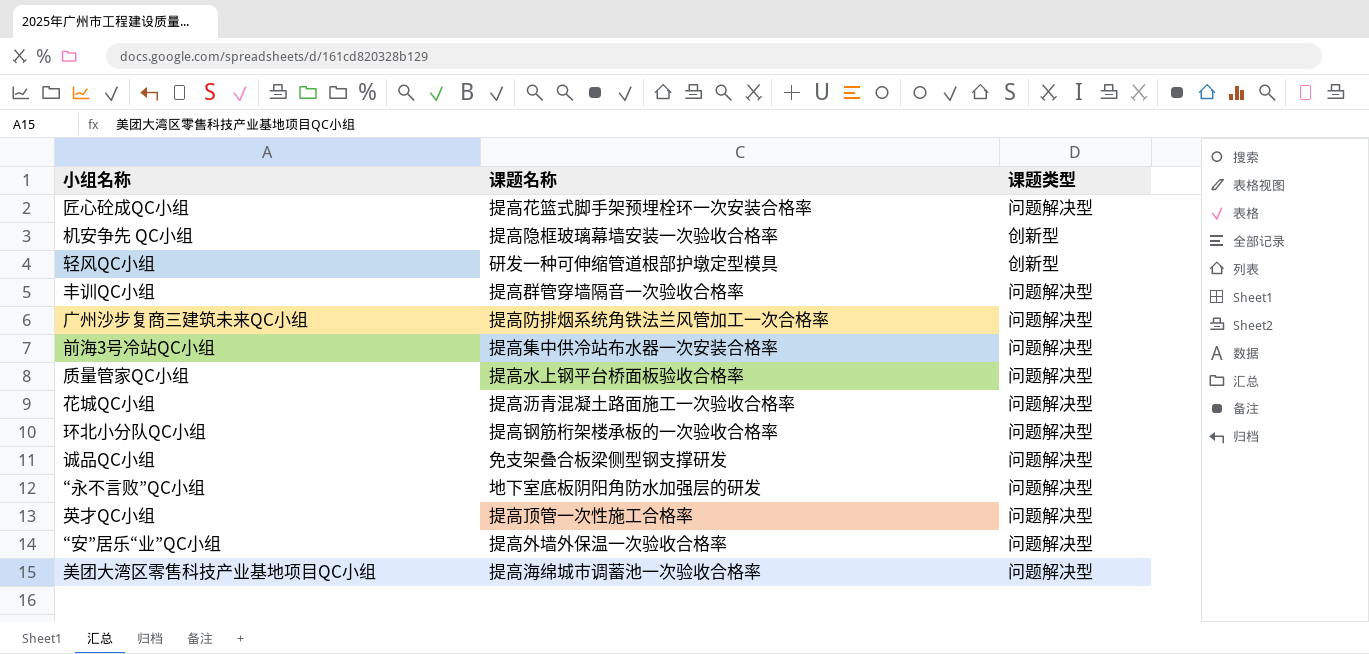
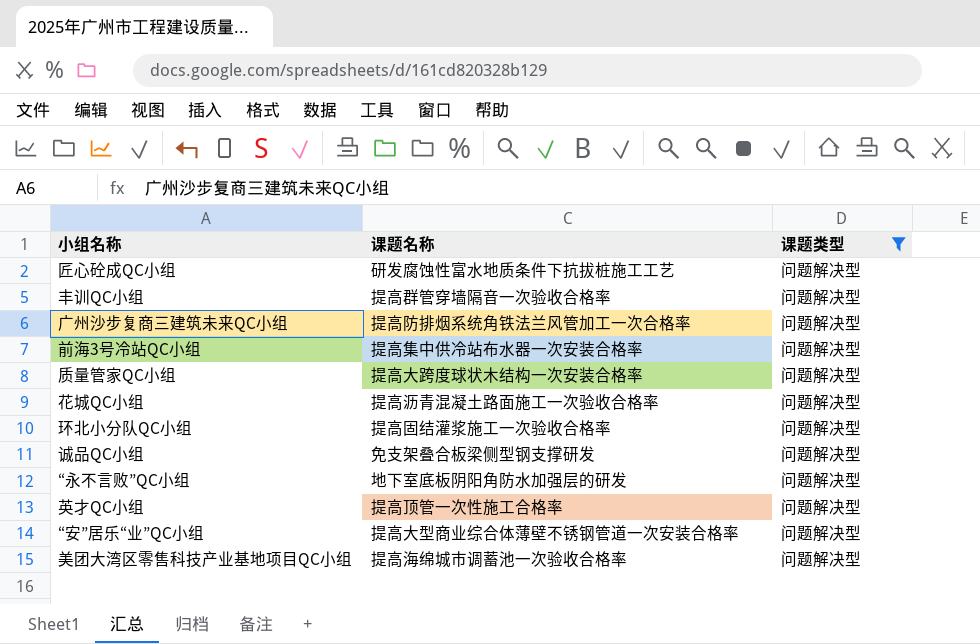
filter: none -> 课题类型 = 问题解决型
匠心砼成QC小组 | 课题名称: 提高花篮式脚手架预埋栓环一次安装合格率 -> 研发腐蚀性富水地质条件下抗拔桩施工工艺
质量管家QC小组 | 课题名称: 提高水上钢平台桥面板验收合格率 -> 提高大跨度球状木结构一次安装合格率
环北小分队QC小组 | 课题名称: 提高钢筋桁架楼承板的一次验收合格率 -> 提高固结灌浆施工一次验收合格率
“安”居乐“业”QC小组 | 课题名称: 提高外墙外保温一次验收合格率 -> 提高大型商业综合体薄壁不锈钢管道一次安装合格率

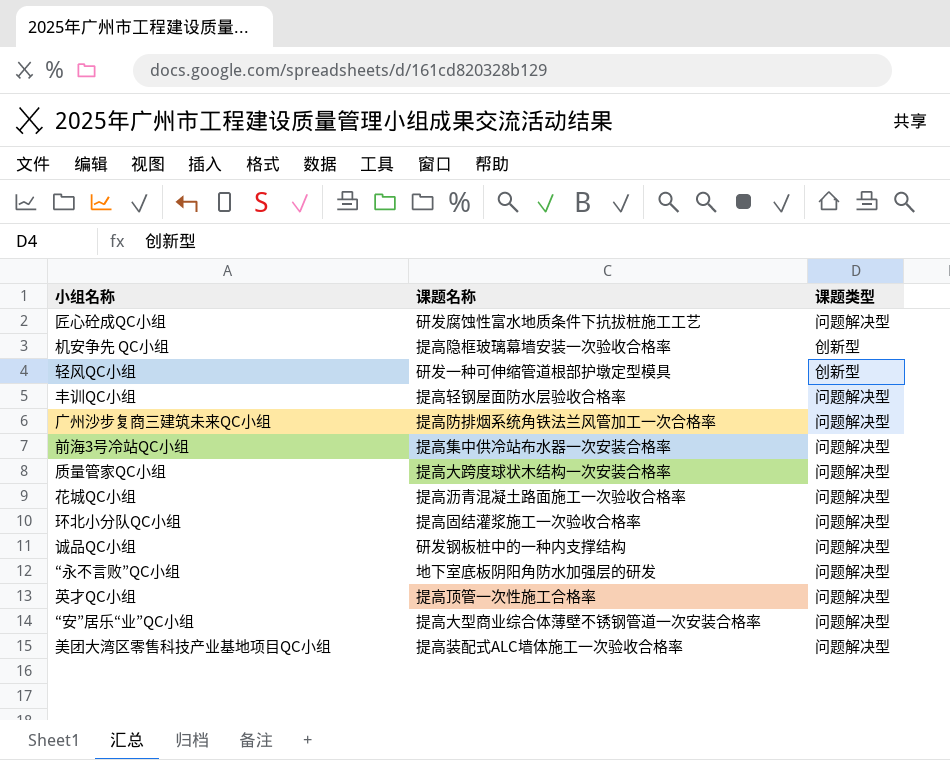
filter: 课题类型 = 问题解决型 -> none
丰训QC小组 | 课题名称: 提高群管穿墙隔音一次验收合格率 -> 提高轻钢屋面防水层验收合格率
诚品QC小组 | 课题名称: 免支架叠合板梁侧型钢支撑研发 -> 研发钢板桩中的一种内支撑结构
美团大湾区零售科技产业基地项目QC小组 | 课题名称: 提高海绵城市调蓄池一次验收合格率 -> 提高装配式ALC墙体施工一次验收合格率

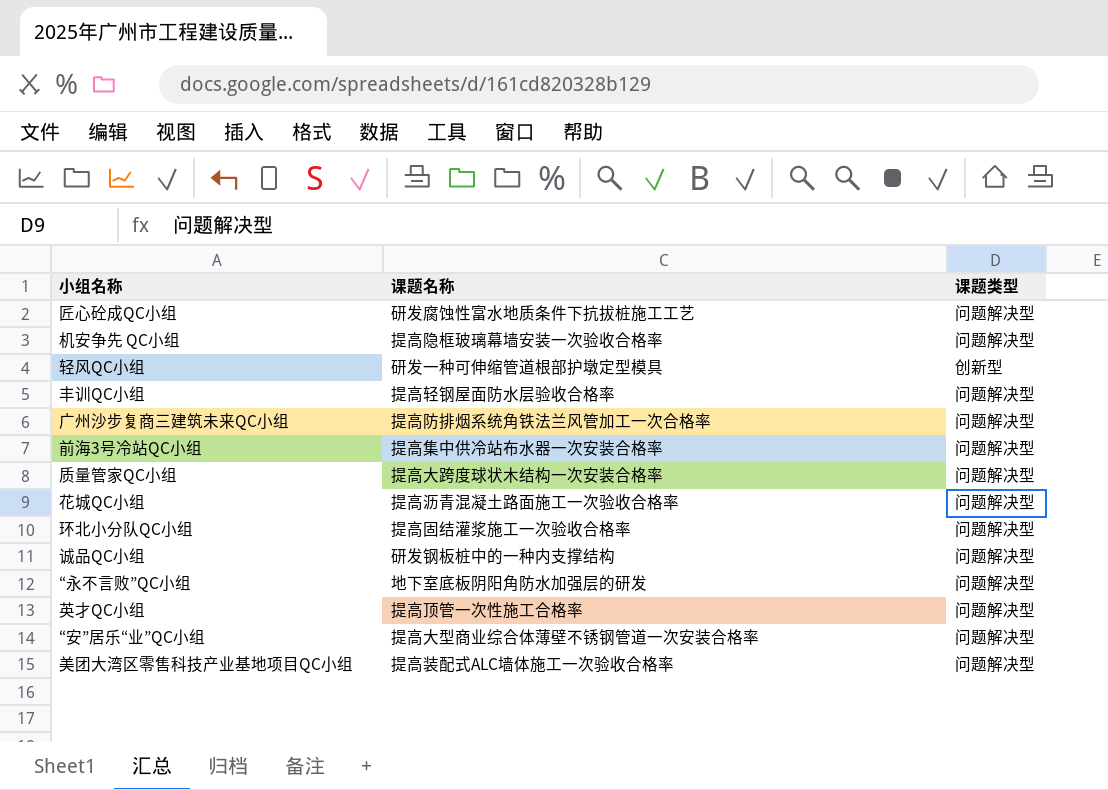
机安争先 QC小组 | 课题类型: 创新型 -> 问题解决型

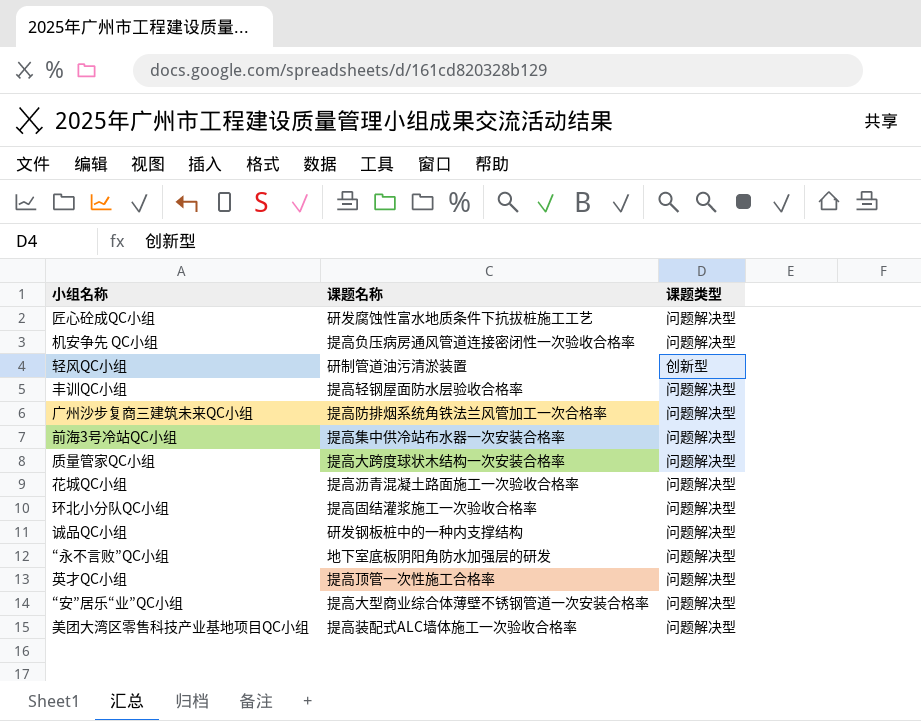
机安争先 QC小组 | 课题名称: 提高隐框玻璃幕墙安装一次验收合格率 -> 提高负压病房通风管道连接密闭性一次验收合格率
轻风QC小组 | 课题名称: 研发一种可伸缩管道根部护墩定型模具 -> 研制管道油污清淤装置

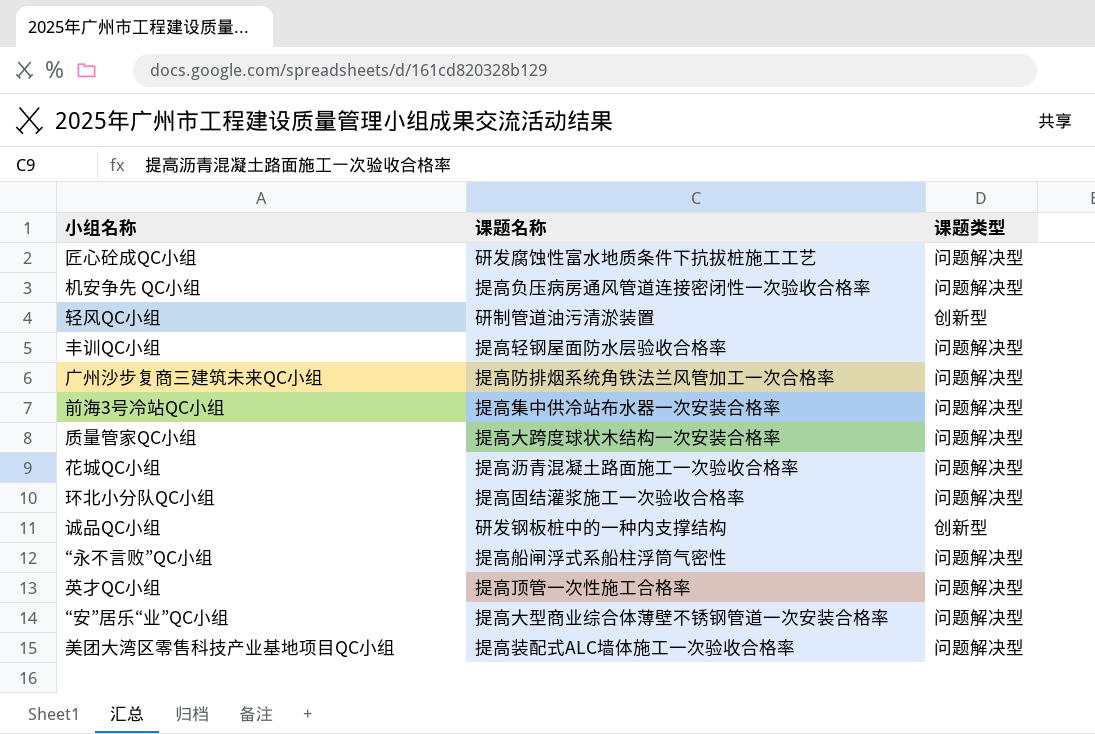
诚品QC小组 | 课题类型: 问题解决型 -> 创新型
“永不言败”QC小组 | 课题名称: 地下室底板阴阳角防水加强层的研发 -> 提高船闸浮式系船柱浮筒气密性

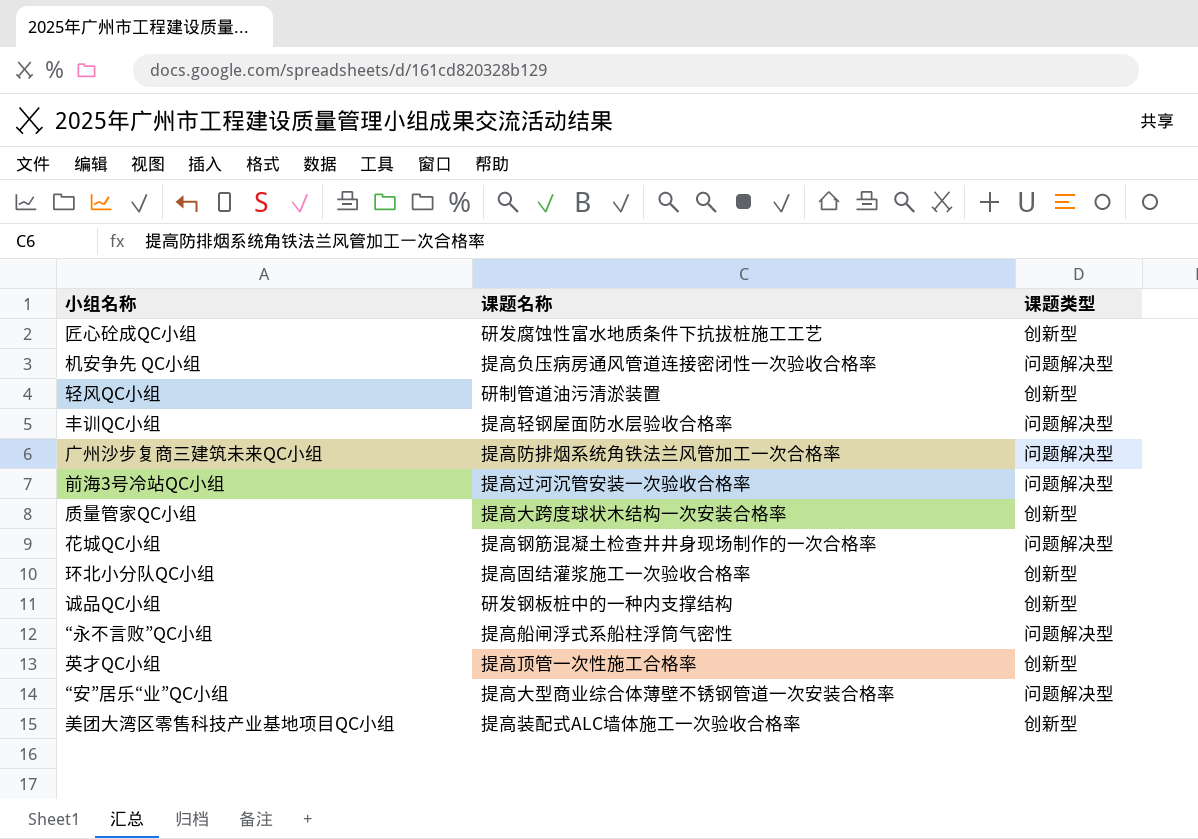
匠心砼成QC小组 | 课题类型: 问题解决型 -> 创新型
前海3号冷站QC小组 | 课题名称: 提高集中供冷站布水器一次安装合格率 -> 提高过河沉管安装一次验收合格率
质量管家QC小组 | 课题类型: 问题解决型 -> 创新型
花城QC小组 | 课题名称: 提高沥青混凝土路面施工一次验收合格率 -> 提高钢筋混凝土检查井井身现场制作的一次合格率
环北小分队QC小组 | 课题类型: 问题解决型 -> 创新型
英才QC小组 | 课题类型: 问题解决型 -> 创新型
美团大湾区零售科技产业基地项目QC小组 | 课题类型: 问题解决型 -> 创新型

